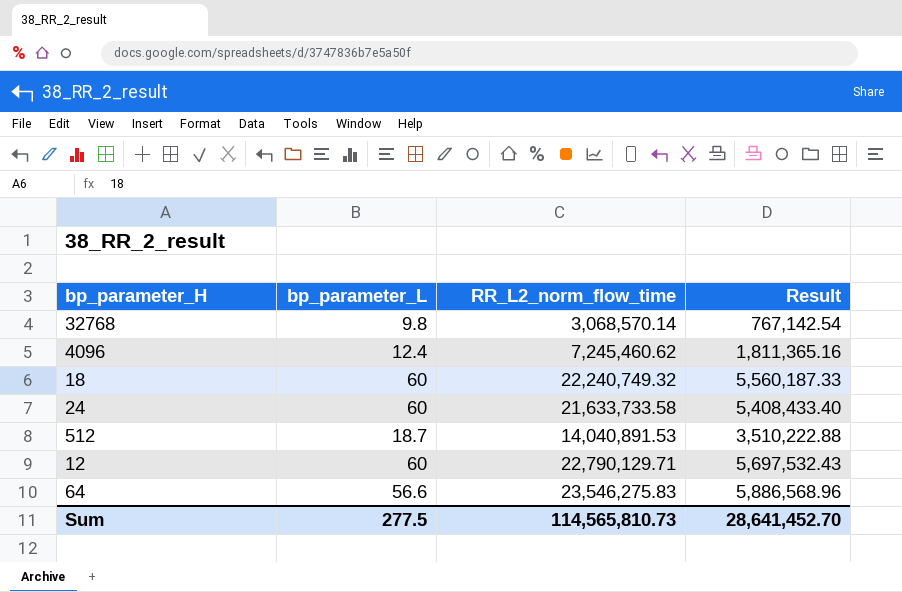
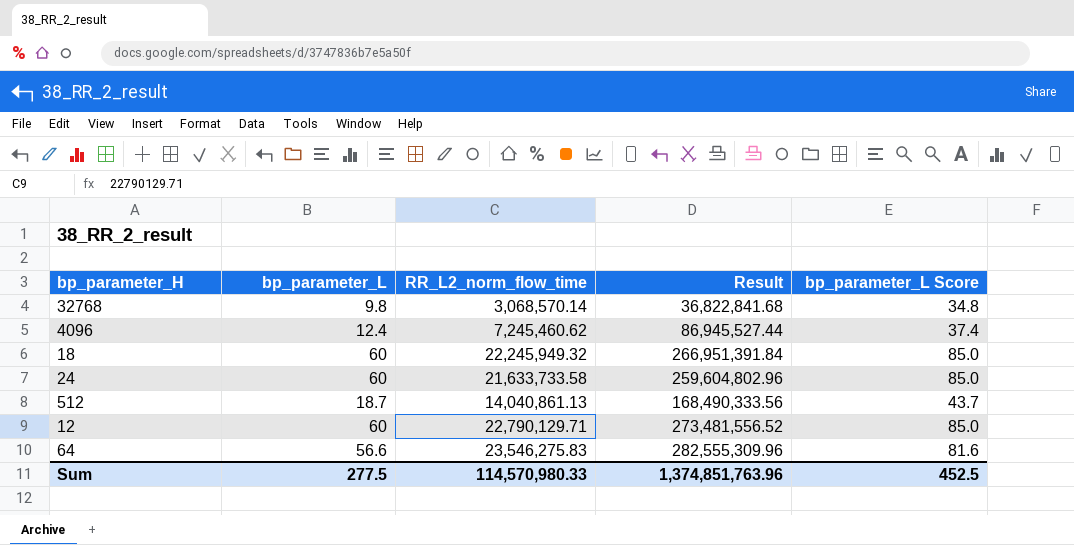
column Result | formula: [RR_L2_norm_flow_time] * 0.25 -> [RR_L2_norm_flow_time] * 12
column bp_parameter_L Score | formula: none -> [bp_parameter_L] + 25
18 | RR_L2_norm_flow_time: 22,240,749.32 -> 22,245,949.32
512 | RR_L2_norm_flow_time: 14,040,891.53 -> 14,040,861.13
Sum | RR_L2_norm_flow_time: 114,565,810.73 -> 114,570,980.33
Sum | Result: 28,641,452.70 -> 1,374,851,763.96

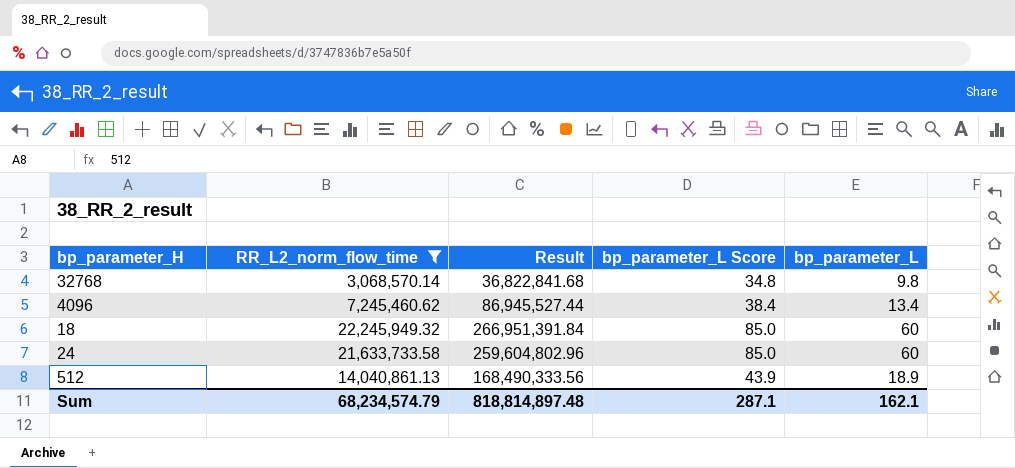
filter: none -> RR_L2_norm_flow_time <= 22,245,949.32
column bp_parameter_L | position: 2 -> 5
4096 | bp_parameter_L Score: 37.4 -> 38.4
4096 | bp_parameter_L: 12.4 -> 13.4
512 | bp_parameter_L Score: 43.7 -> 43.9
512 | bp_parameter_L: 18.7 -> 18.9
Sum | RR_L2_norm_flow_time: 114,570,980.33 -> 68,234,574.79
Sum | Result: 1,374,851,763.96 -> 818,814,897.48
Sum | bp_parameter_L Score: 452.5 -> 287.1
Sum | bp_parameter_L: 277.5 -> 162.1

